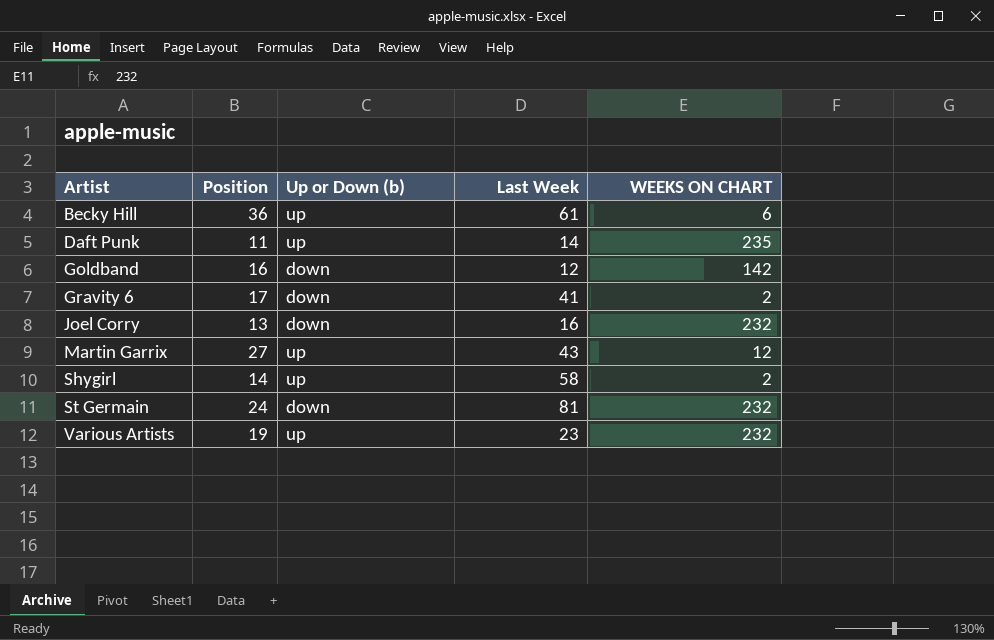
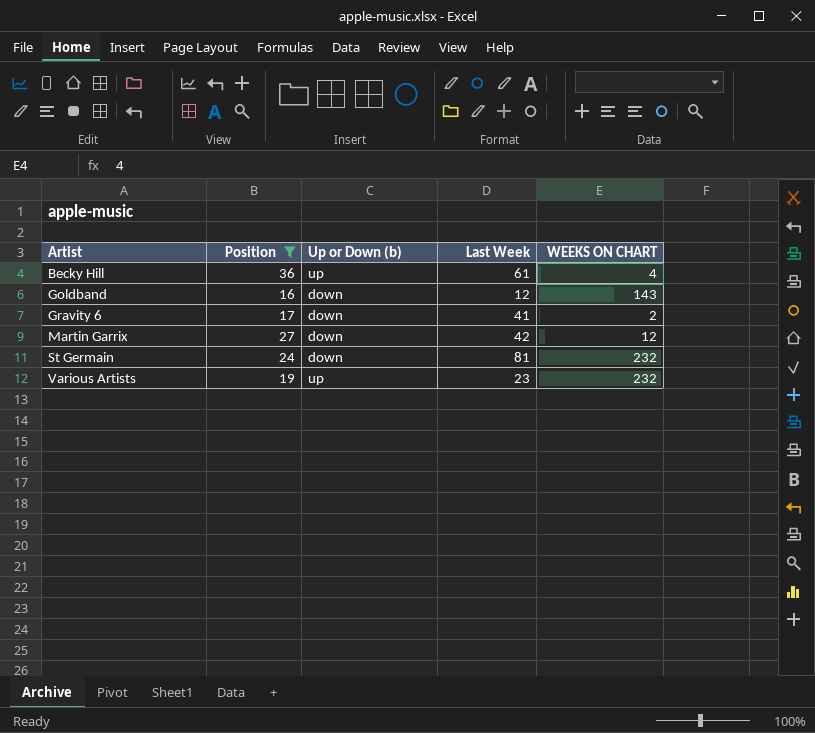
filter: none -> Position >= 16
Becky Hill | WEEKS ON CHART: 6 -> 4
Goldband | WEEKS ON CHART: 142 -> 143
Martin Garrix | Up or Down (b): up -> down
Martin Garrix | Last Week: 43 -> 42

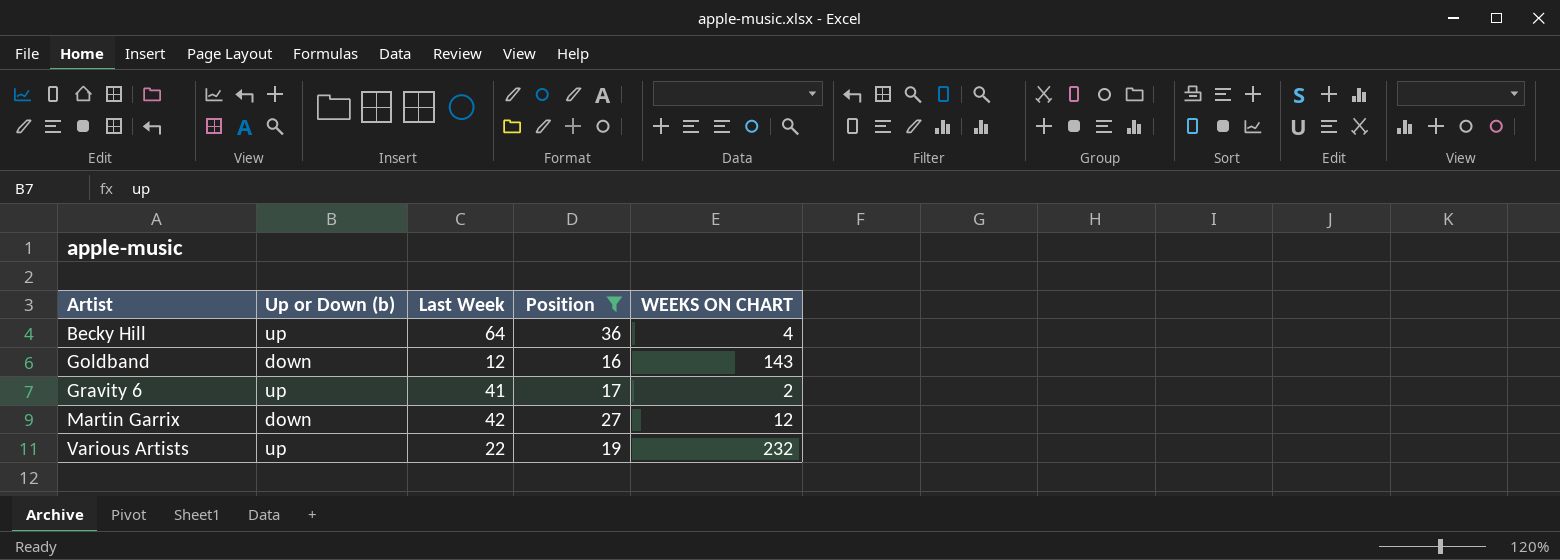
column Position | position: 2 -> 4
row St Germain: 24 | down | 81 | 232 -> none
Becky Hill | Last Week: 61 -> 64
Gravity 6 | Up or Down (b): down -> up
Various Artists | Last Week: 23 -> 22

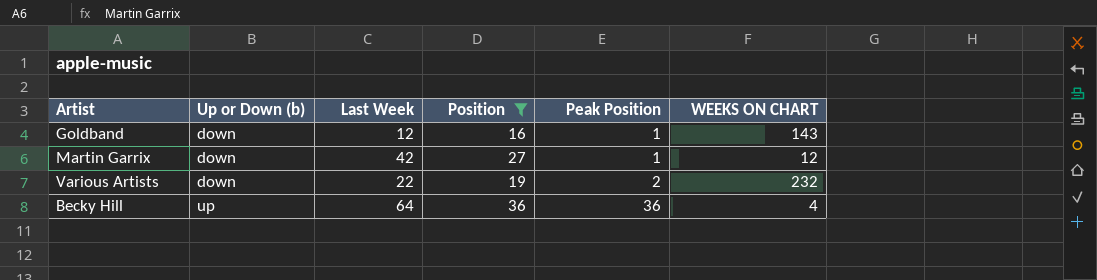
row order: Artist ascending -> Up or Down (b) ascending
column Peak Position | position: none -> 5
row Gravity 6: up | 41 | 17 | 2 -> none
Various Artists | Up or Down (b): up -> down

